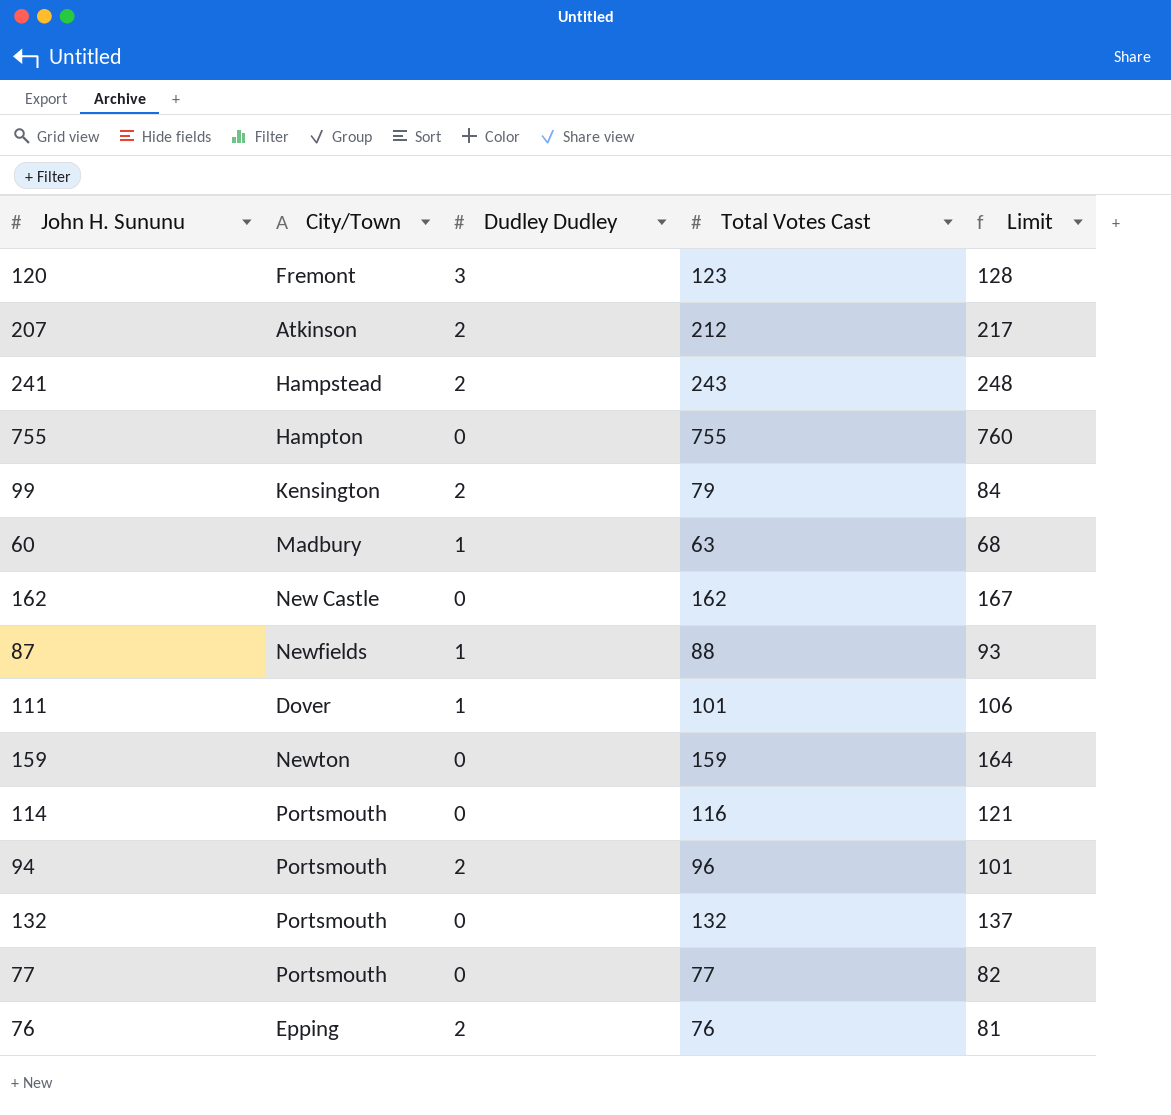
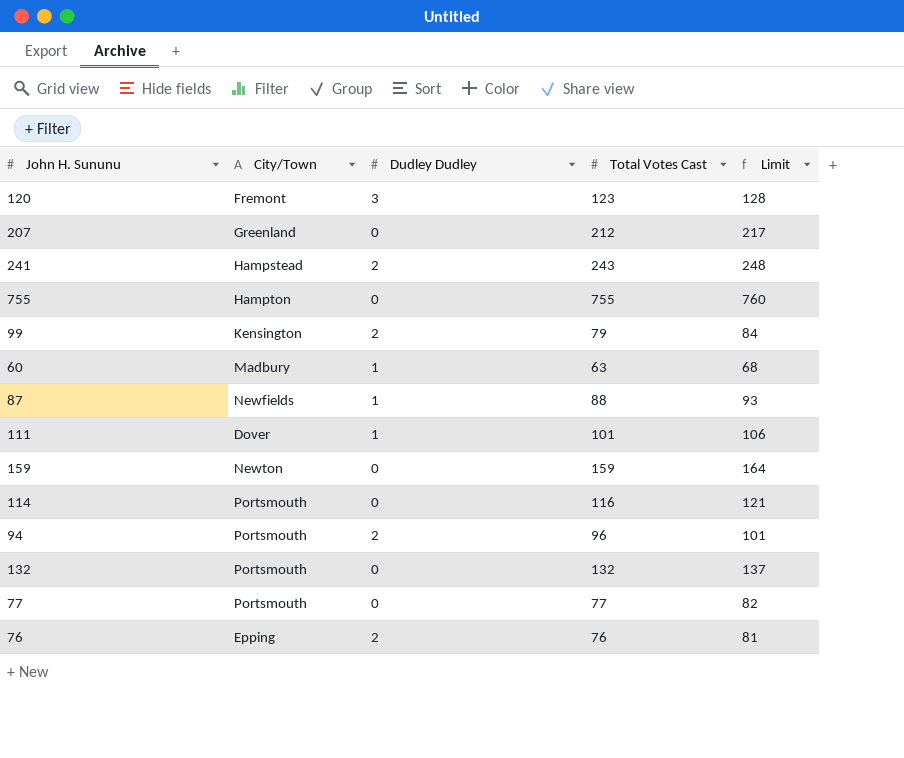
row 162: New Castle | 0 | 162 | 167 -> none
207 | City/Town: Atkinson -> Greenland
207 | Dudley Dudley: 2 -> 0

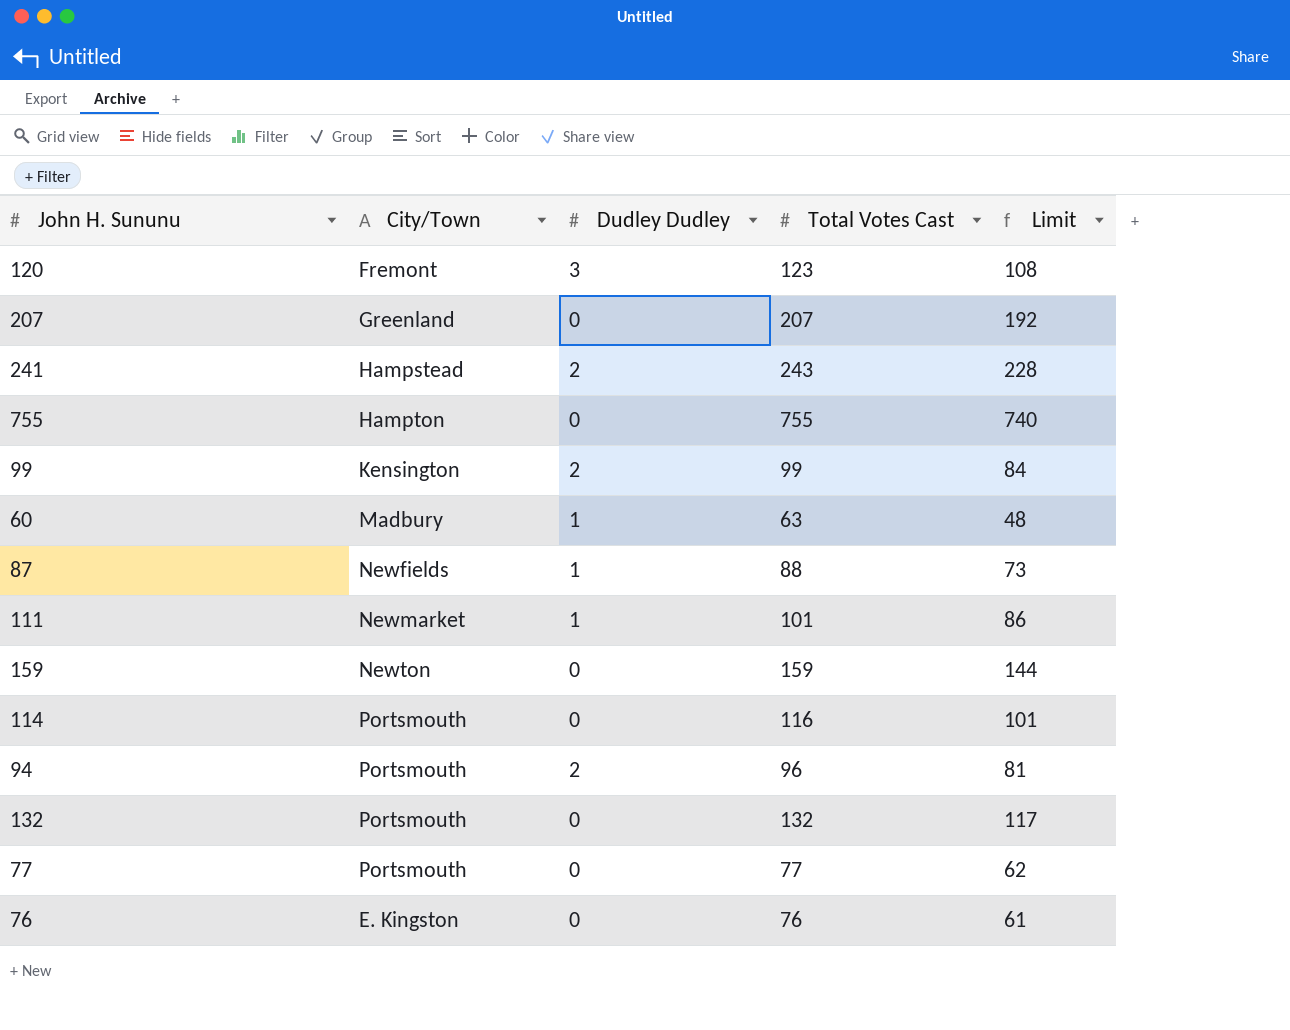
column Limit | formula: [Total Votes Cast] + 5 -> [Total Votes Cast] - 15
207 | Total Votes Cast: 212 -> 207
99 | Total Votes Cast: 79 -> 99
111 | City/Town: Dover -> Newmarket
76 | City/Town: Epping -> E. Kingston
76 | Dudley Dudley: 2 -> 0

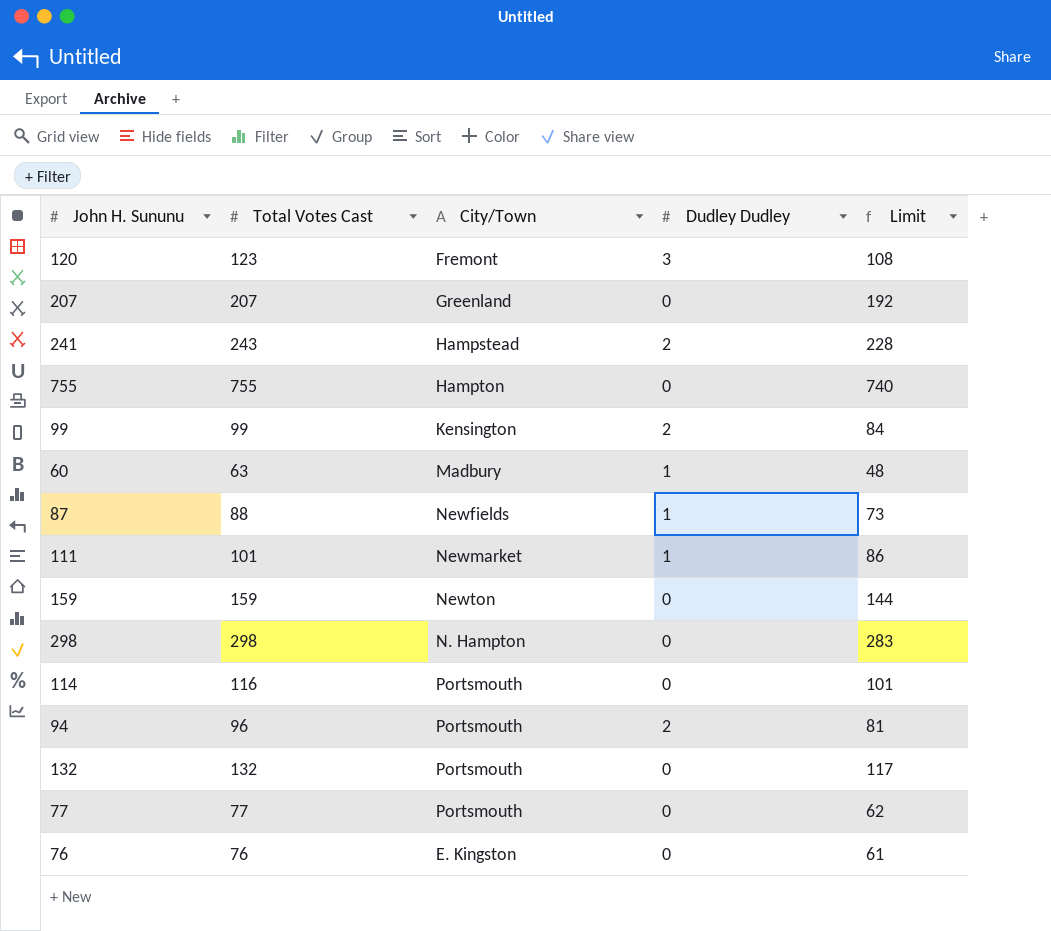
column Total Votes Cast | position: 4 -> 2
row 298: none -> 298 | N. Hampton | 0 | 283

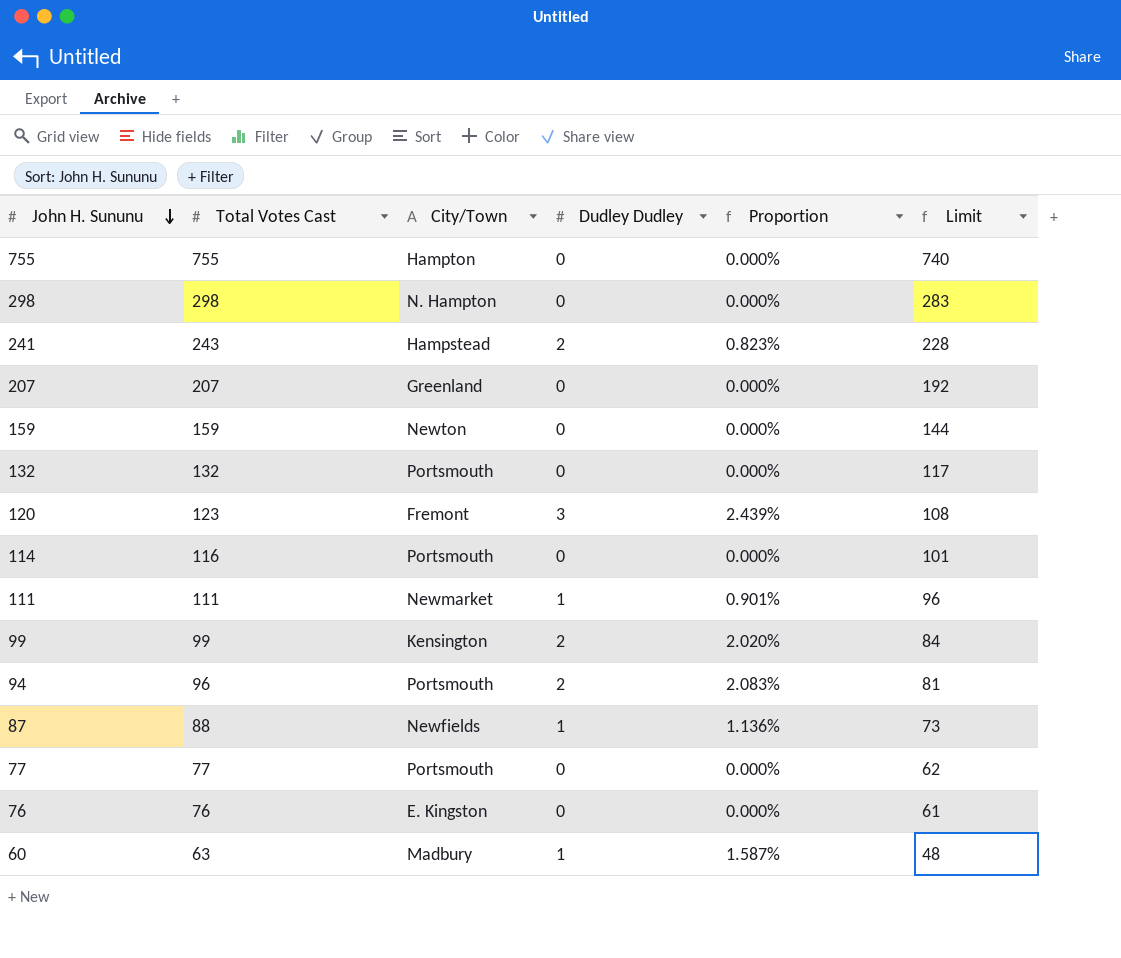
row order: none -> John H. Sununu descending
column Proportion | formula: none -> [Dudley Dudley] / [Total Votes Cast]
111 | Total Votes Cast: 101 -> 111
111 | Limit: 86 -> 96

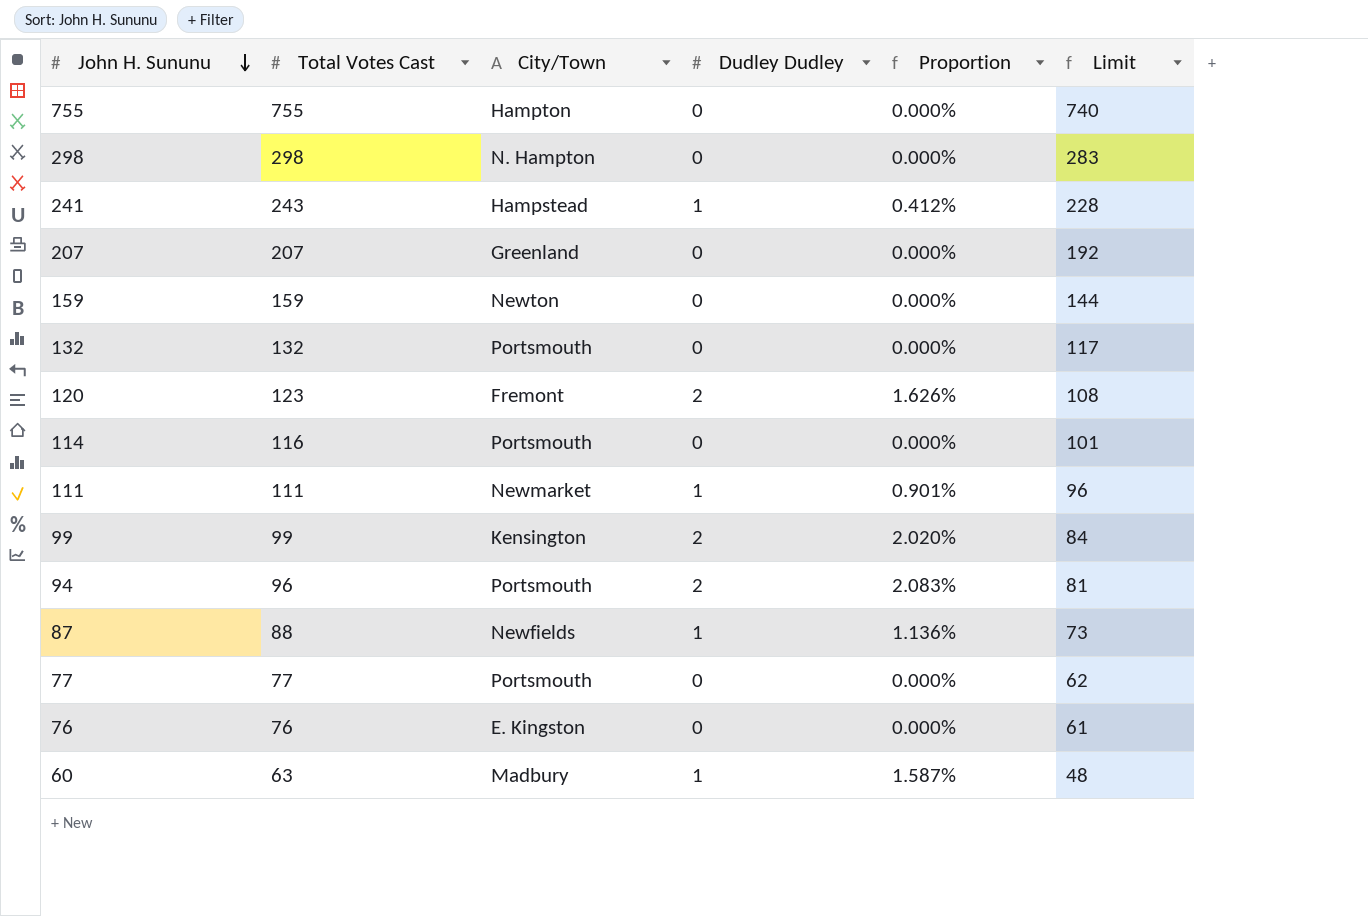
241 | Dudley Dudley: 2 -> 1
241 | Proportion: 0.823% -> 0.412%
120 | Dudley Dudley: 3 -> 2
120 | Proportion: 2.439% -> 1.626%

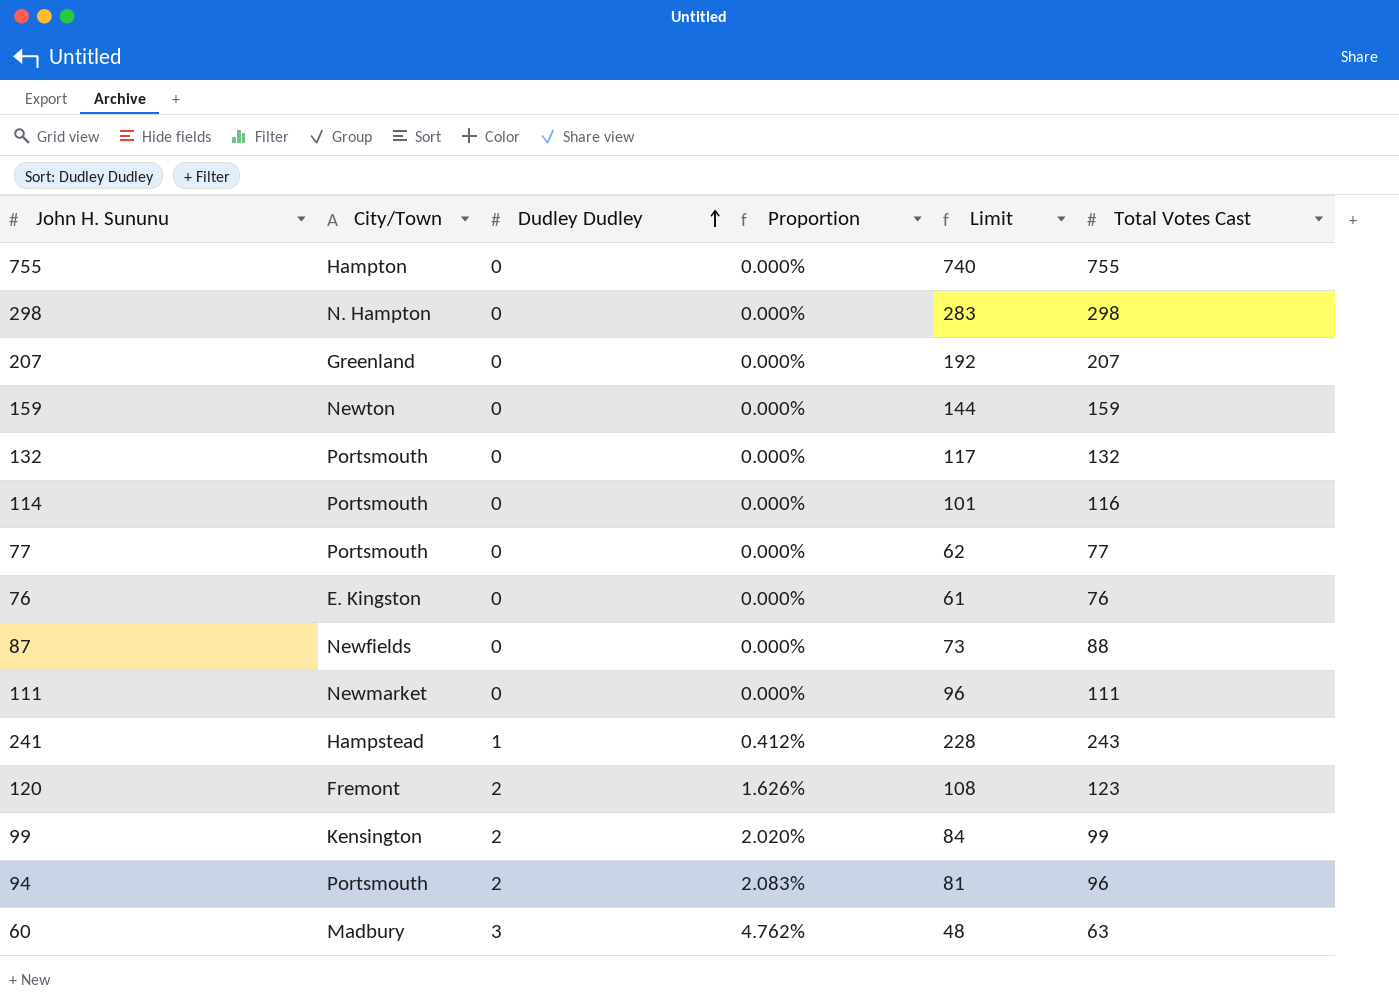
row order: John H. Sununu descending -> Dudley Dudley ascending
column Total Votes Cast | position: 2 -> 6
87 | Dudley Dudley: 1 -> 0
87 | Proportion: 1.136% -> 0.000%
111 | Dudley Dudley: 1 -> 0
111 | Proportion: 0.901% -> 0.000%
60 | Dudley Dudley: 1 -> 3
60 | Proportion: 1.587% -> 4.762%

